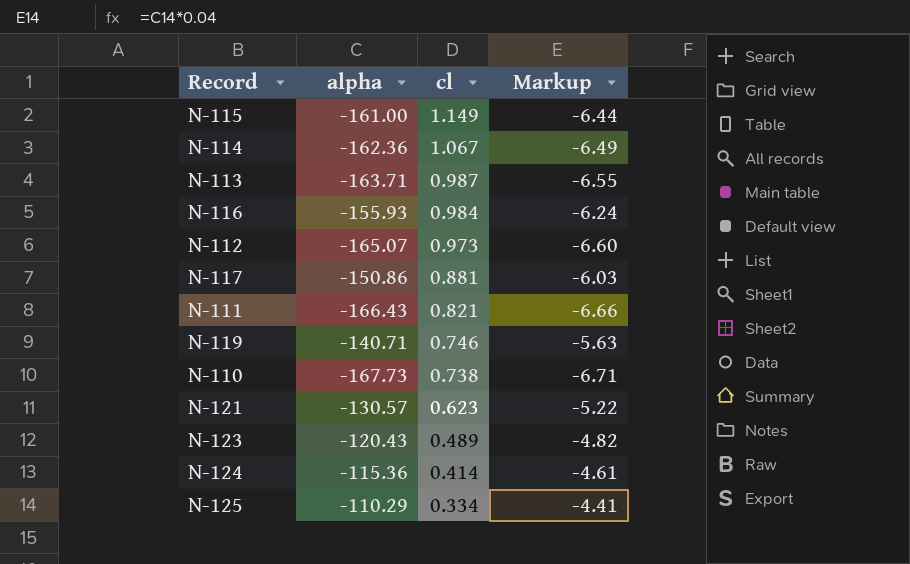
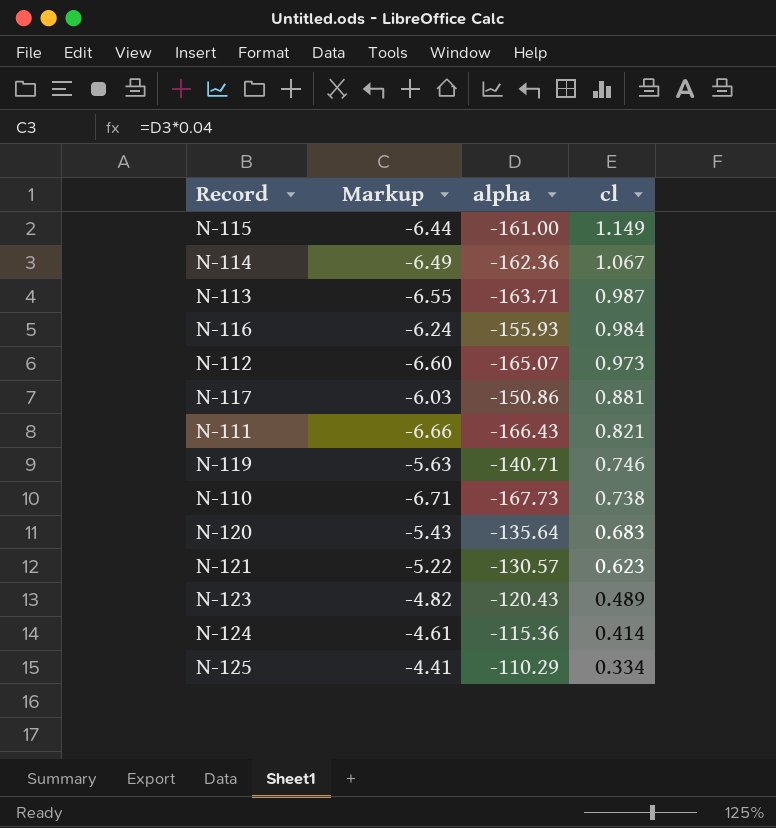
column Markup | position: 4 -> 2
row N-120: none -> -5.43 | -135.64 | 0.683

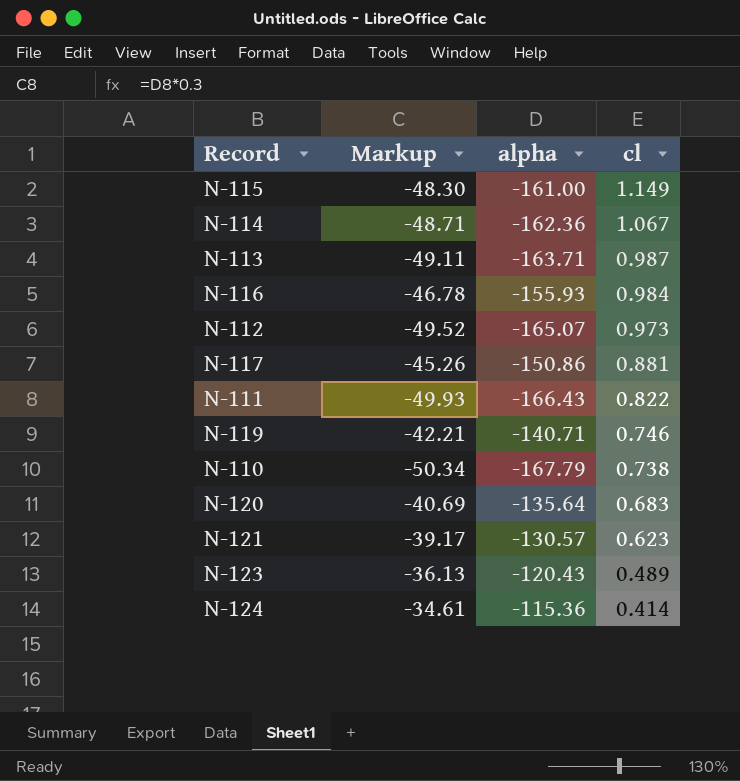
column Markup | formula: [alpha] * 0.04 -> [alpha] * 0.3
row N-125: -4.41 | -110.29 | 0.334 -> none
N-111 | cl: 0.821 -> 0.822
N-110 | alpha: -167.73 -> -167.79

